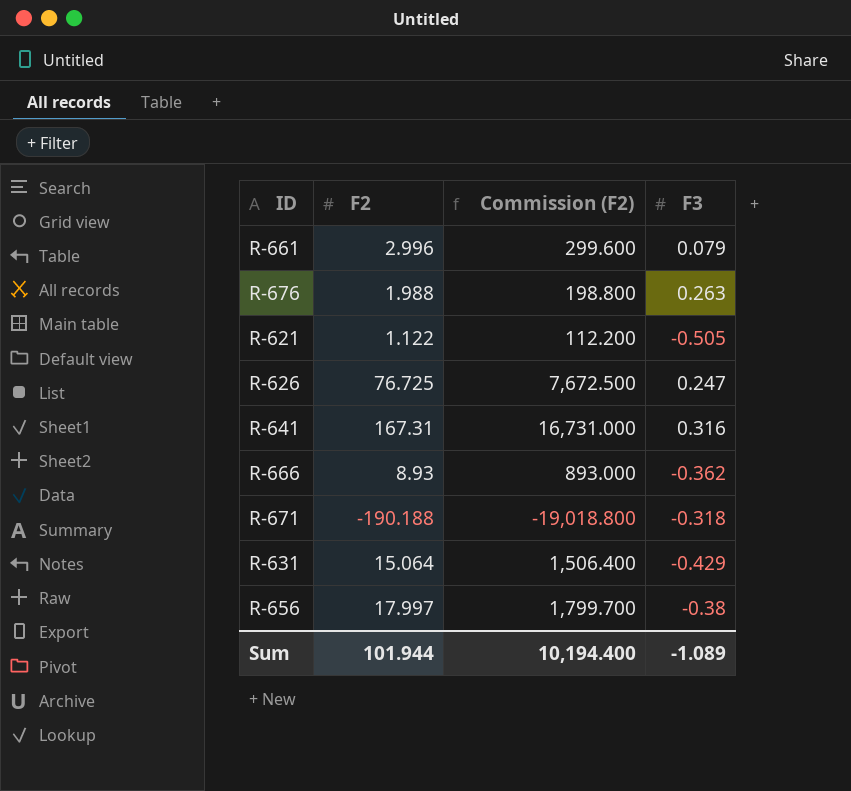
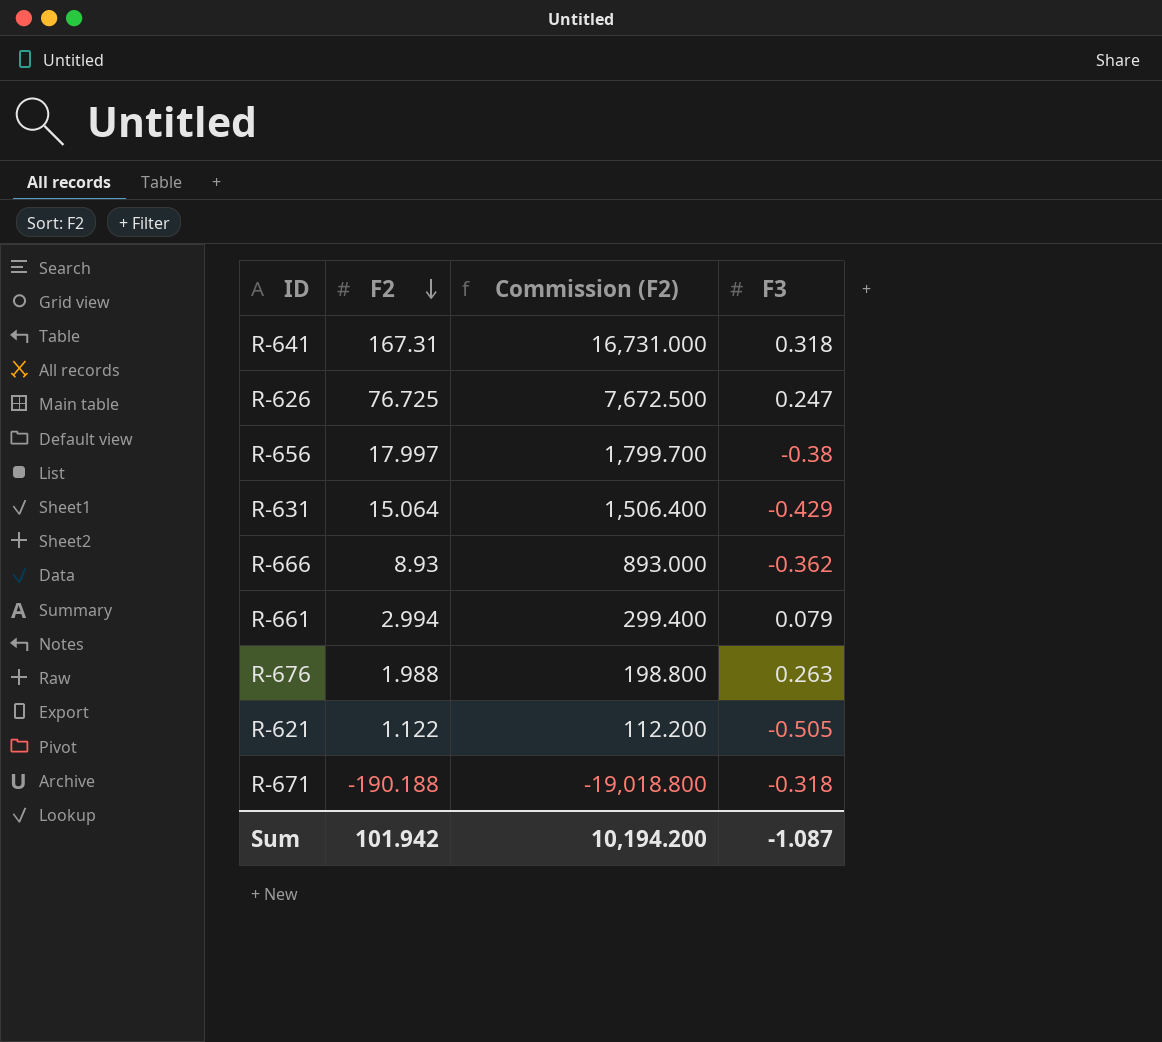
row order: none -> F2 descending
R-641 | F3: 0.316 -> 0.318
R-661 | F2: 2.996 -> 2.994
R-661 | Commission (F2): 299.600 -> 299.400
Sum | F2: 101.944 -> 101.942
Sum | Commission (F2): 10,194.400 -> 10,194.200
Sum | F3: -1.089 -> -1.087

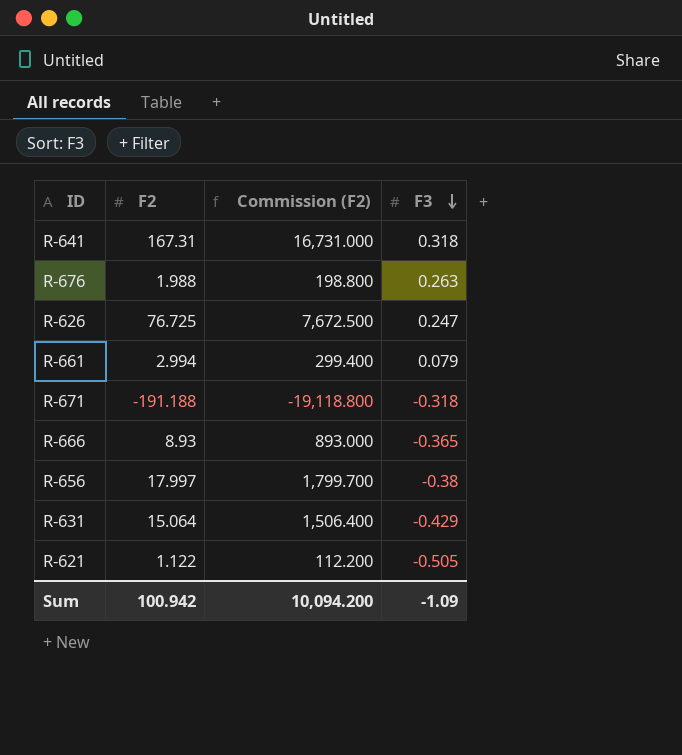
row order: F2 descending -> F3 descending
R-671 | F2: -190.188 -> -191.188
R-671 | Commission (F2): -19,018.800 -> -19,118.800
R-666 | F3: -0.362 -> -0.365
Sum | F2: 101.942 -> 100.942
Sum | Commission (F2): 10,194.200 -> 10,094.200
Sum | F3: -1.087 -> -1.09

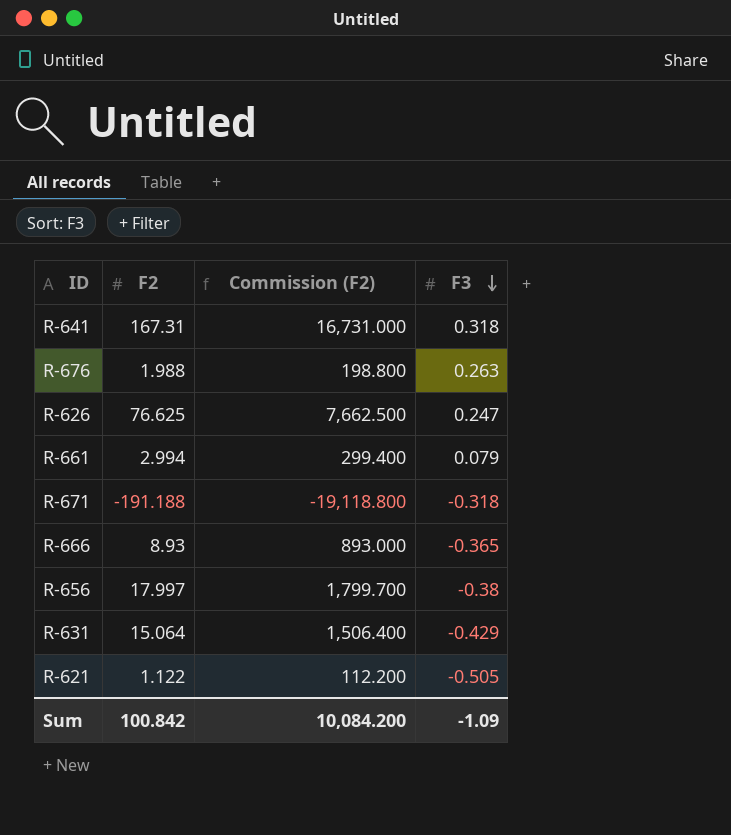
R-626 | F2: 76.725 -> 76.625
R-626 | Commission (F2): 7,672.500 -> 7,662.500
Sum | F2: 100.942 -> 100.842
Sum | Commission (F2): 10,094.200 -> 10,084.200

